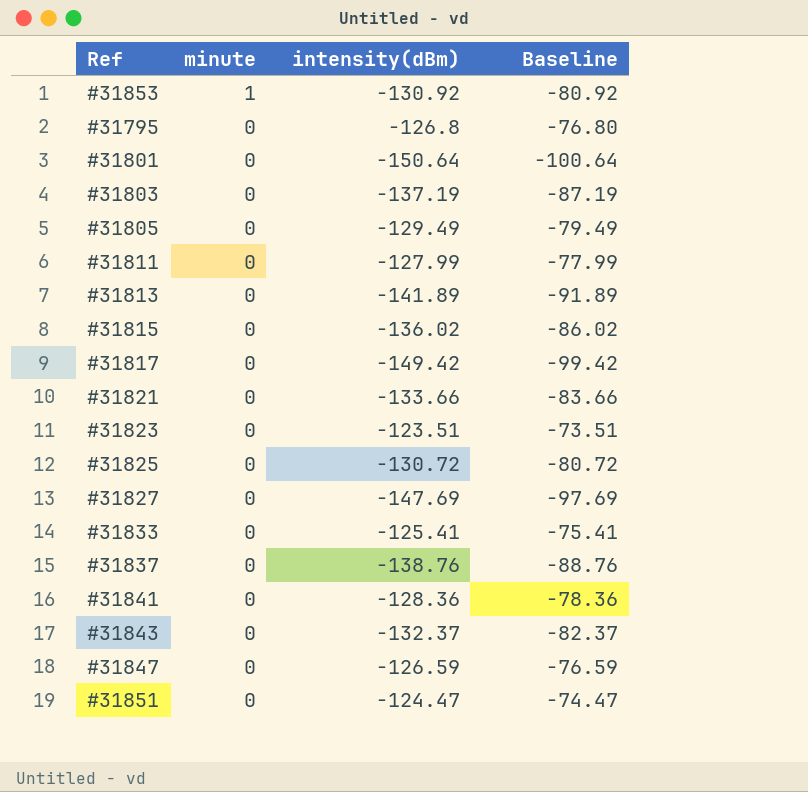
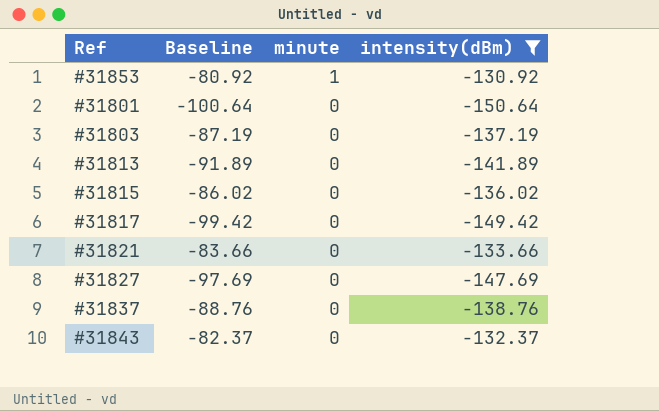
filter: none -> intensity(dBm) <= -130.92
column Baseline | position: 4 -> 2

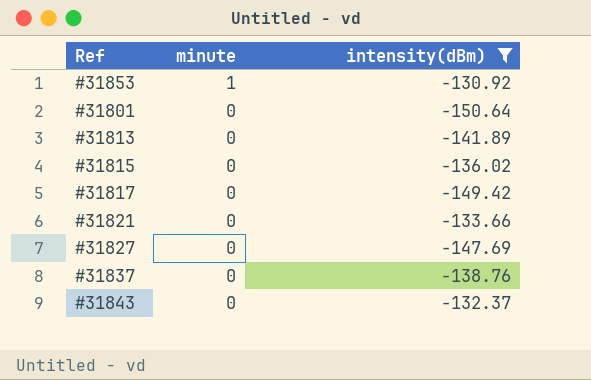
column Baseline | formula: [intensity(dBm)] + 50 -> none
row #31803: -87.19 | 0 | -137.19 -> none

